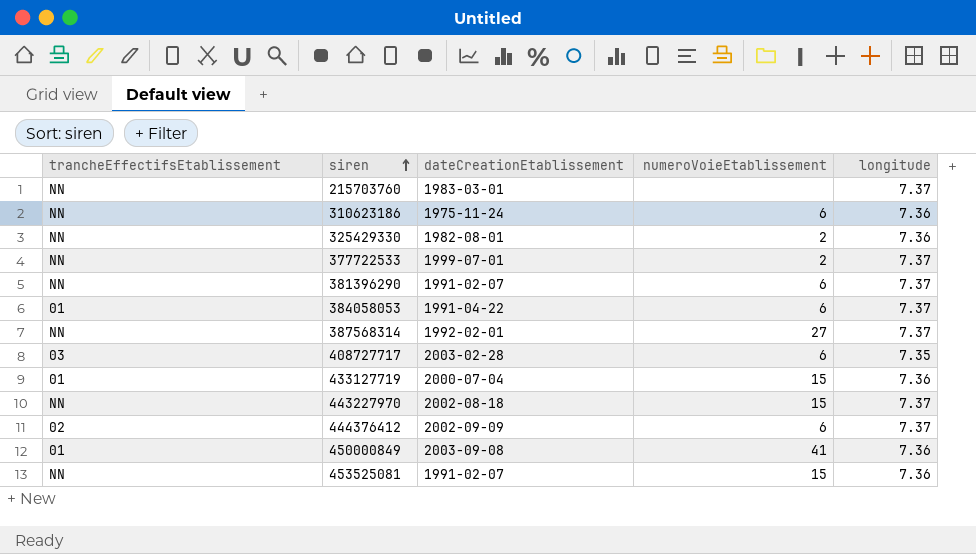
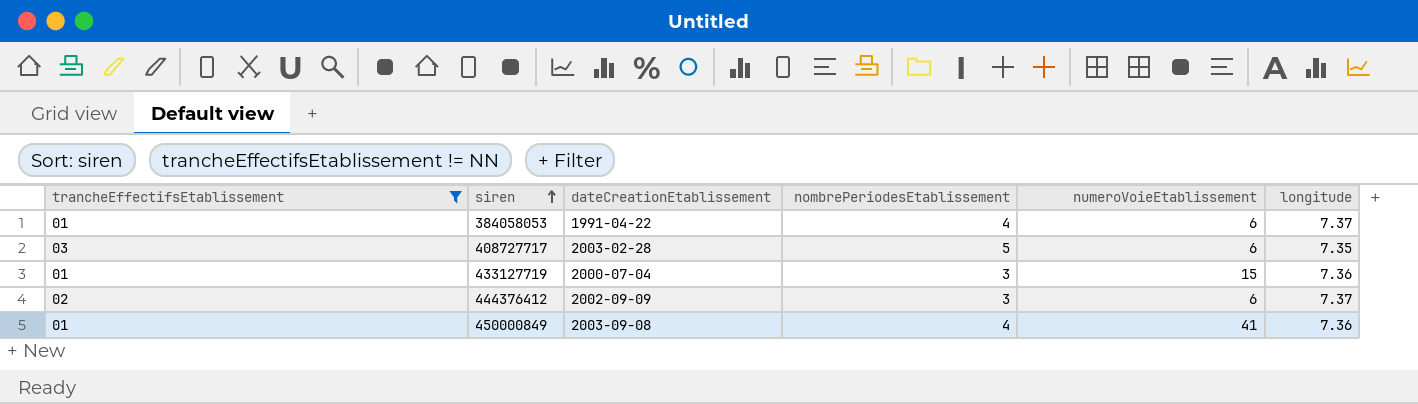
filter: none -> trancheEffectifsEtablissement != NN
column nombrePeriodesEtablissement | position: none -> 4

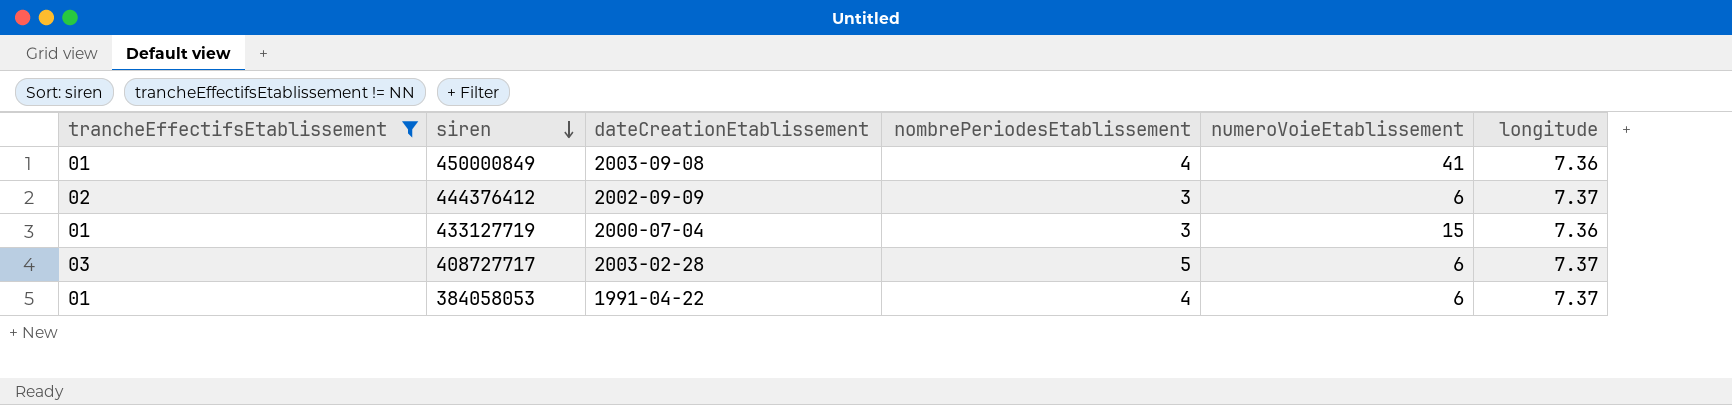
row order: siren ascending -> siren descending
408727717 | longitude: 7.35 -> 7.37

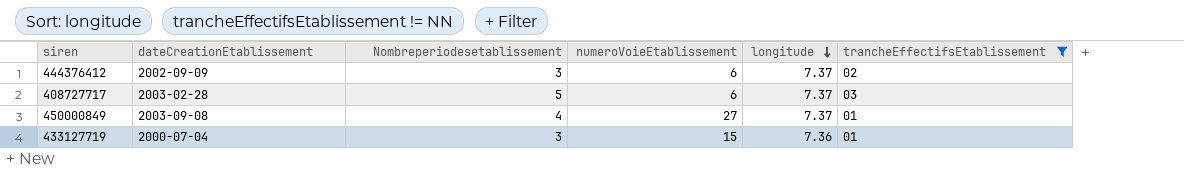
row order: siren descending -> longitude descending
column name: nombrePeriodesEtablissement -> Nombreperiodesetablissement
column trancheEffectifsEtablissement | position: 1 -> 6
row 384058053: 01 | 1991-04-22 | 4 | 6 | 7.37 -> none
450000849 | numeroVoieEtablissement: 41 -> 27
450000849 | longitude: 7.36 -> 7.37

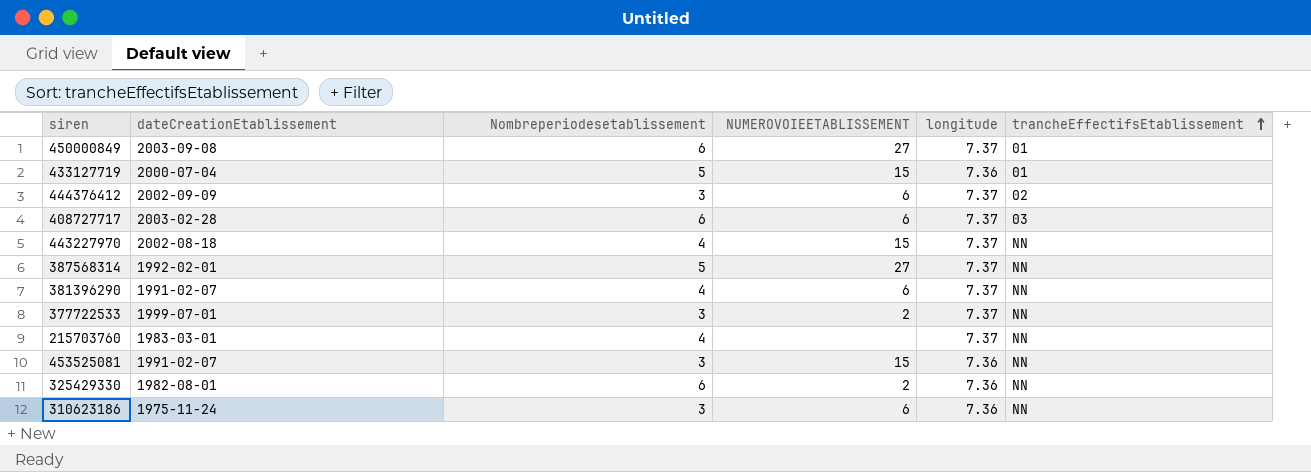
filter: trancheEffectifsEtablissement != NN -> none
row order: longitude descending -> trancheEffectifsEtablissement ascending
column name: numeroVoieEtablissement -> NUMEROVOIEETABLISSEMENT
450000849 | Nombreperiodesetablissement: 4 -> 6
433127719 | Nombreperiodesetablissement: 3 -> 5
408727717 | Nombreperiodesetablissement: 5 -> 6

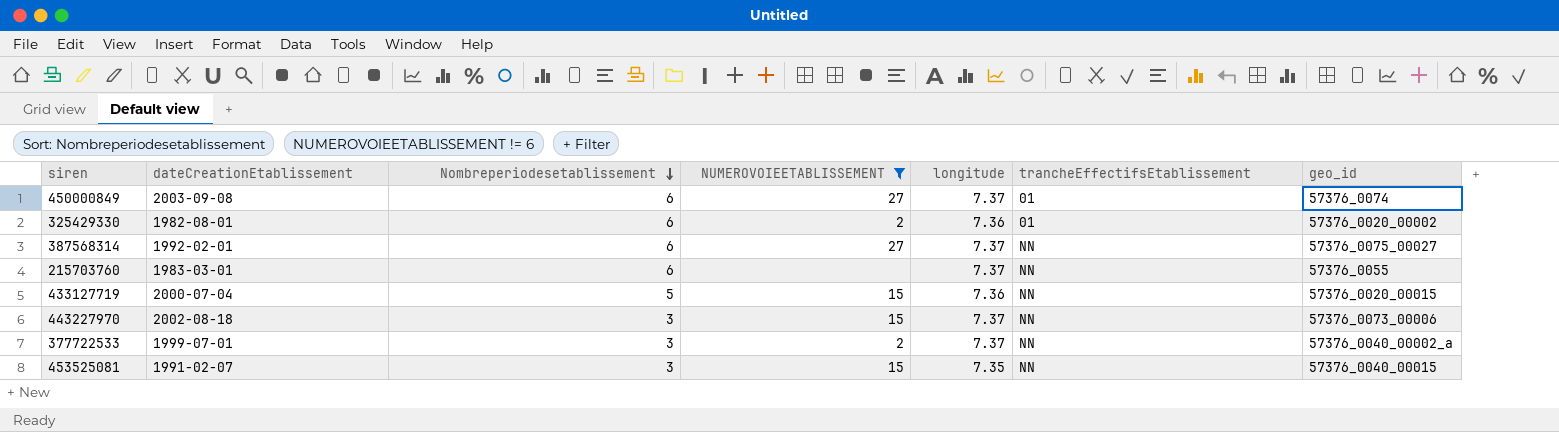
filter: none -> NUMEROVOIEETABLISSEMENT != 6
row order: trancheEffectifsEtablissement ascending -> Nombreperiodesetablissement descending
column geo_id | position: none -> 7
325429330 | trancheEffectifsEtablissement: NN -> 01
387568314 | Nombreperiodesetablissement: 5 -> 6
215703760 | Nombreperiodesetablissement: 4 -> 6
433127719 | trancheEffectifsEtablissement: 01 -> NN
443227970 | Nombreperiodesetablissement: 4 -> 3
453525081 | longitude: 7.36 -> 7.35

